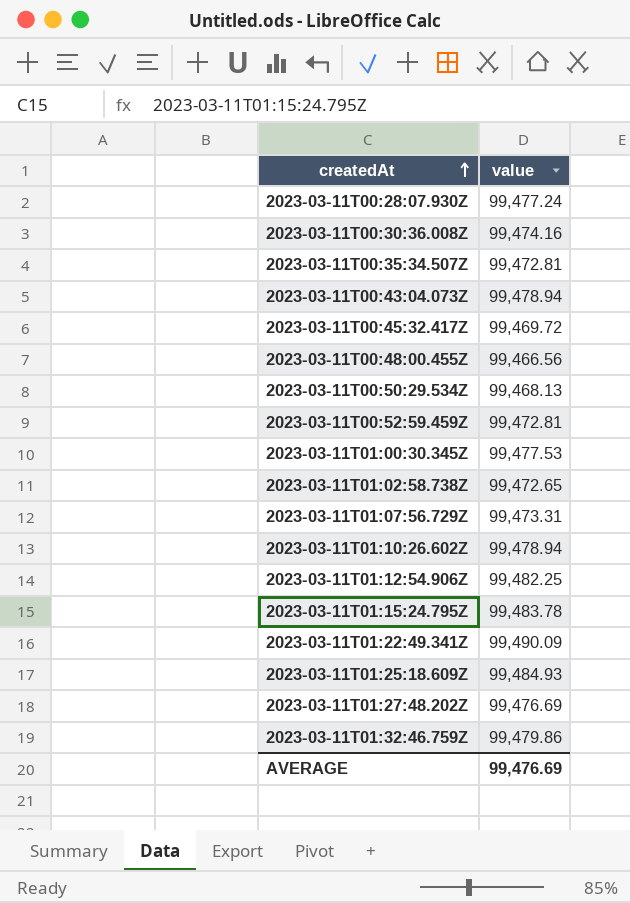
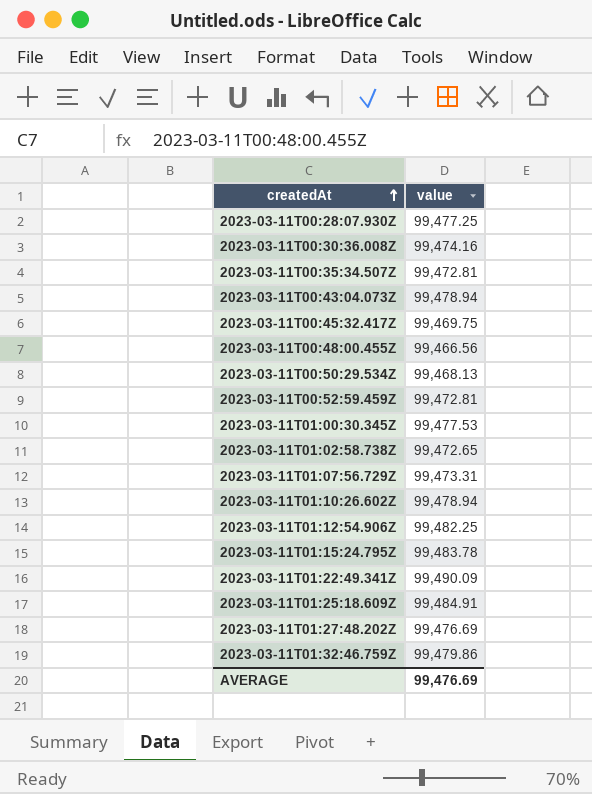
2023-03-11T00:28:07.930Z | value: 99,477.24 -> 99,477.25
2023-03-11T00:45:32.417Z | value: 99,469.72 -> 99,469.75
2023-03-11T01:25:18.609Z | value: 99,484.93 -> 99,484.91

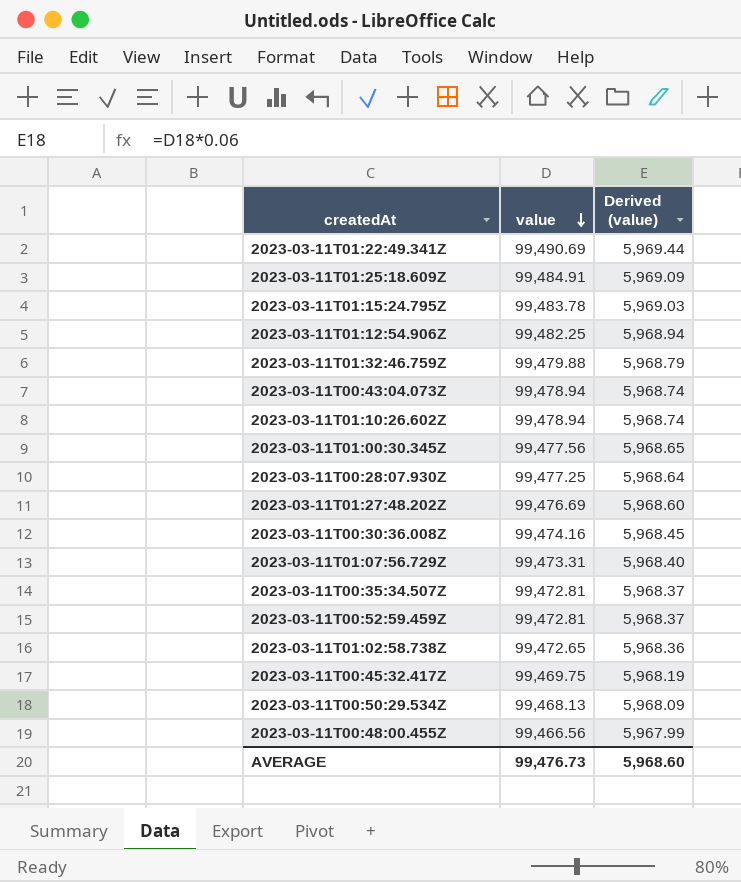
row order: createdAt ascending -> value descending
column Derived (value) | formula: none -> [value] * 0.06
2023-03-11T01:22:49.341Z | value: 99,490.09 -> 99,490.69
2023-03-11T01:32:46.759Z | value: 99,479.86 -> 99,479.88
2023-03-11T01:00:30.345Z | value: 99,477.53 -> 99,477.56
AVERAGE | value: 99,476.69 -> 99,476.73

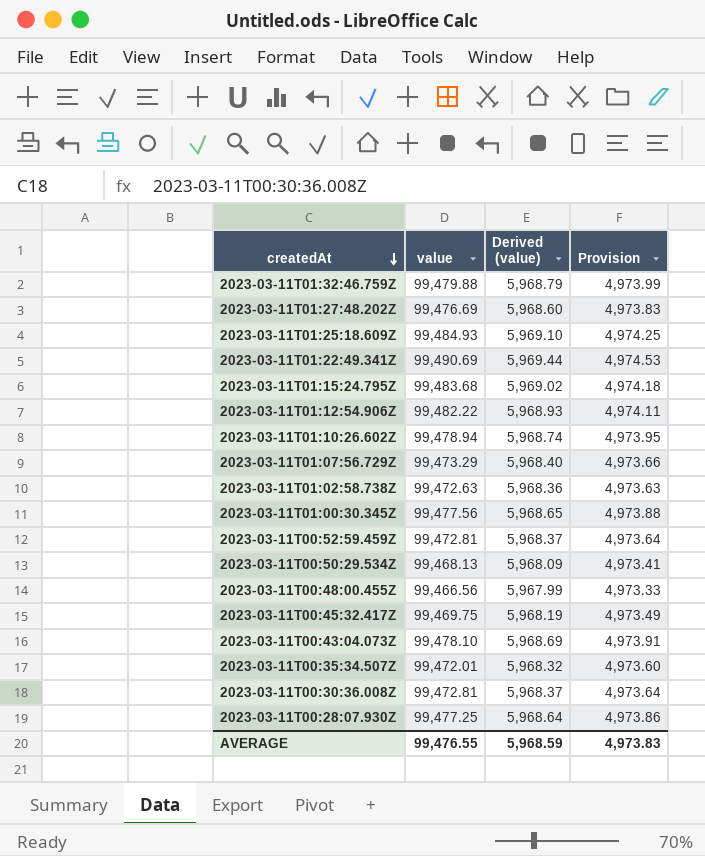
row order: value descending -> createdAt descending
column Provision | formula: none -> [value] * 0.05
2023-03-11T01:25:18.609Z | value: 99,484.91 -> 99,484.93
2023-03-11T01:25:18.609Z | Derived (value): 5,969.09 -> 5,969.10
2023-03-11T01:15:24.795Z | value: 99,483.78 -> 99,483.68
2023-03-11T01:15:24.795Z | Derived (value): 5,969.03 -> 5,969.02
2023-03-11T01:12:54.906Z | value: 99,482.25 -> 99,482.22
2023-03-11T01:12:54.906Z | Derived (value): 5,968.94 -> 5,968.93
2023-03-11T01:07:56.729Z | value: 99,473.31 -> 99,473.29
2023-03-11T01:02:58.738Z | value: 99,472.65 -> 99,472.63
2023-03-11T00:43:04.073Z | value: 99,478.94 -> 99,478.10
2023-03-11T00:43:04.073Z | Derived (value): 5,968.74 -> 5,968.69
2023-03-11T00:35:34.507Z | value: 99,472.81 -> 99,472.01
2023-03-11T00:35:34.507Z | Derived (value): 5,968.37 -> 5,968.32
2023-03-11T00:30:36.008Z | value: 99,474.16 -> 99,472.81
2023-03-11T00:30:36.008Z | Derived (value): 5,968.45 -> 5,968.37
AVERAGE | value: 99,476.73 -> 99,476.55
AVERAGE | Derived (value): 5,968.60 -> 5,968.59

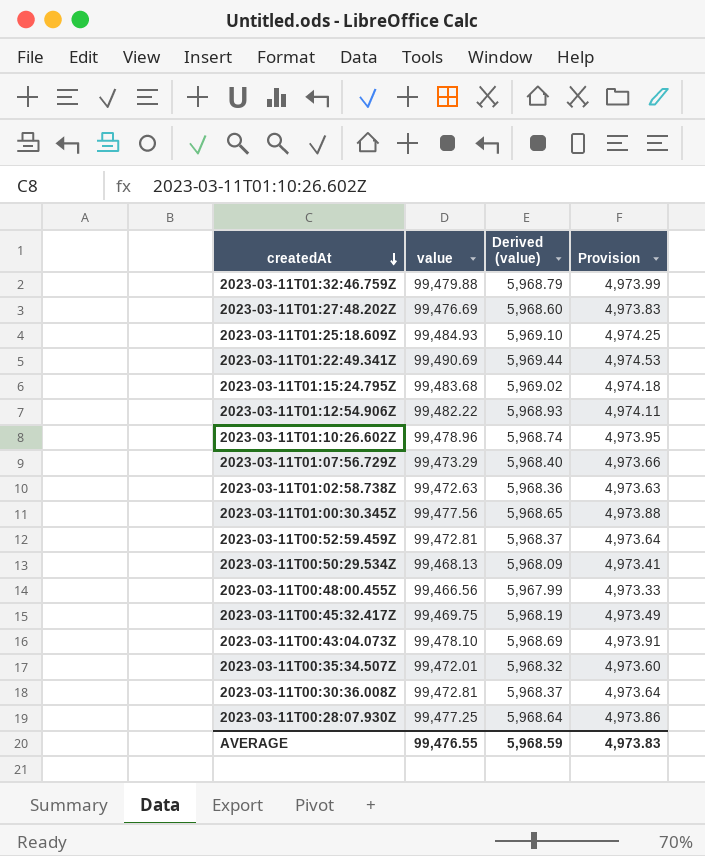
2023-03-11T01:10:26.602Z | value: 99,478.94 -> 99,478.96

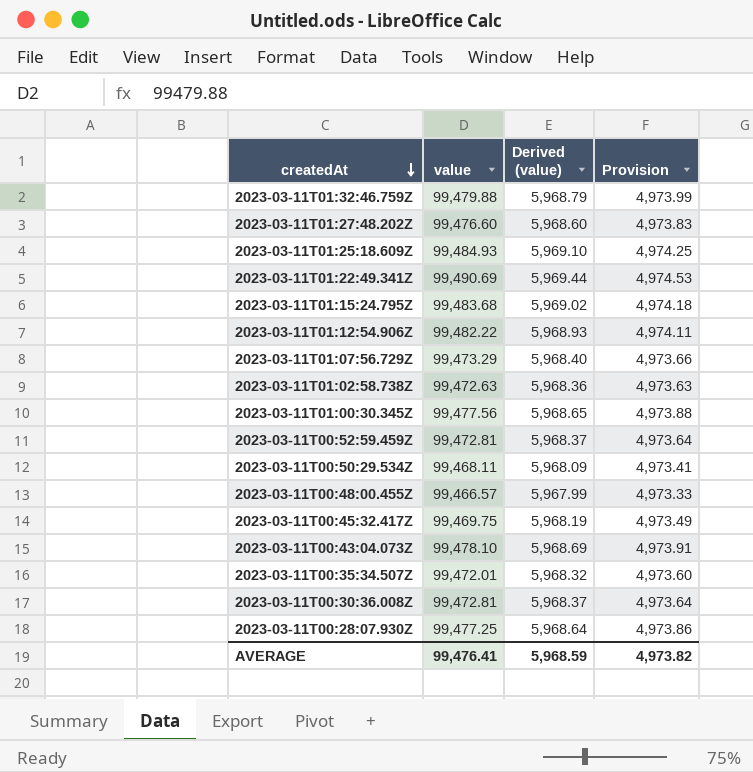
row 2023-03-11T01:10:26.602Z: 99,478.96 | 5,968.74 | 4,973.95 -> none
2023-03-11T01:27:48.202Z | value: 99,476.69 -> 99,476.60
2023-03-11T00:50:29.534Z | value: 99,468.13 -> 99,468.11
2023-03-11T00:48:00.455Z | value: 99,466.56 -> 99,466.57
AVERAGE | value: 99,476.55 -> 99,476.41
AVERAGE | Provision: 4,973.83 -> 4,973.82

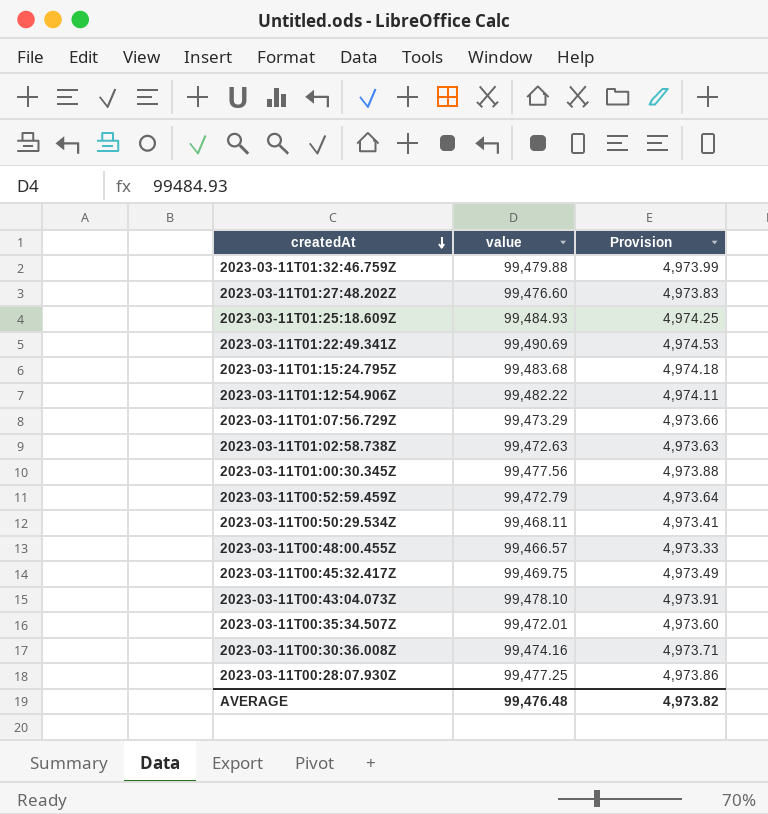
column Derived (value) | formula: [value] * 0.06 -> none
2023-03-11T00:52:59.459Z | value: 99,472.81 -> 99,472.79
2023-03-11T00:30:36.008Z | value: 99,472.81 -> 99,474.16
2023-03-11T00:30:36.008Z | Provision: 4,973.64 -> 4,973.71
AVERAGE | value: 99,476.41 -> 99,476.48

